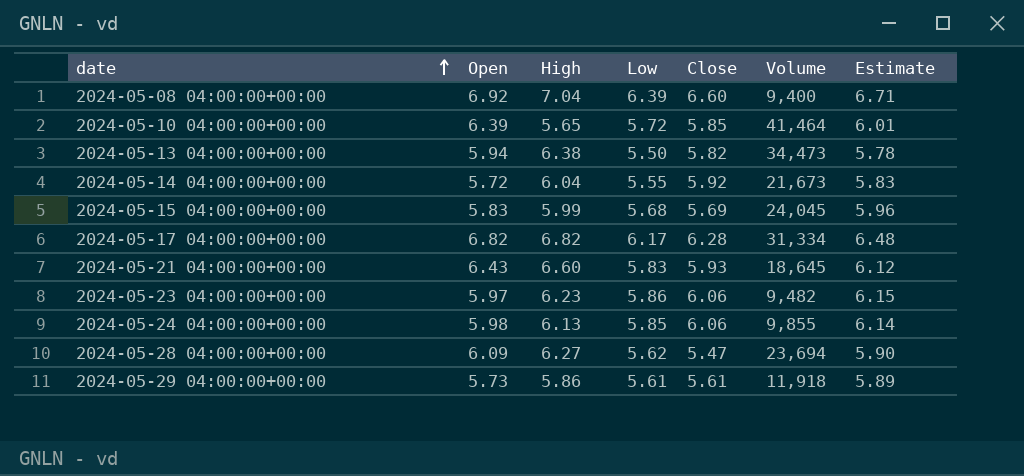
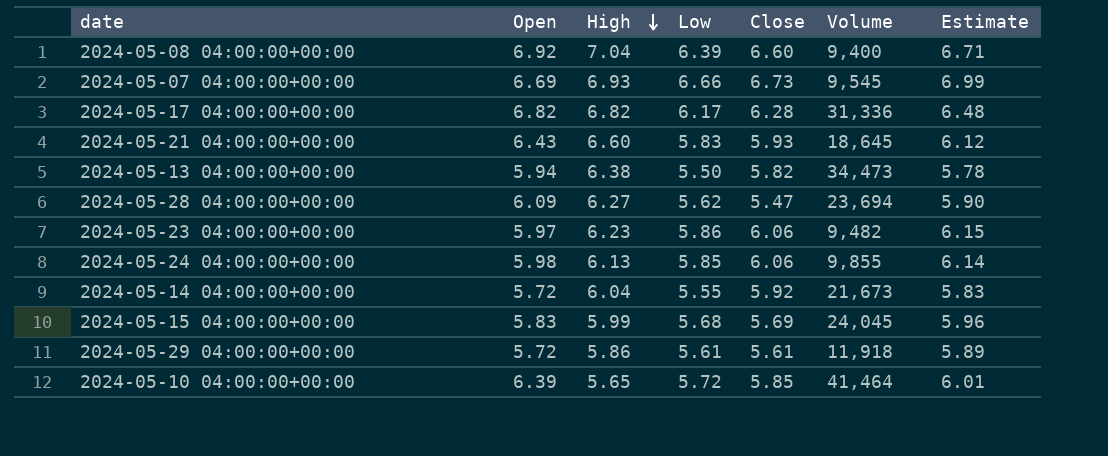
row order: date ascending -> High descending
row 2024-05-07 04:00:00+00:00: none -> 6.69 | 6.93 | 6.66 | 6.73 | 9,545 | 6.99
2024-05-17 04:00:00+00:00 | Volume: 31,334 -> 31,336
2024-05-29 04:00:00+00:00 | Open: 5.73 -> 5.72

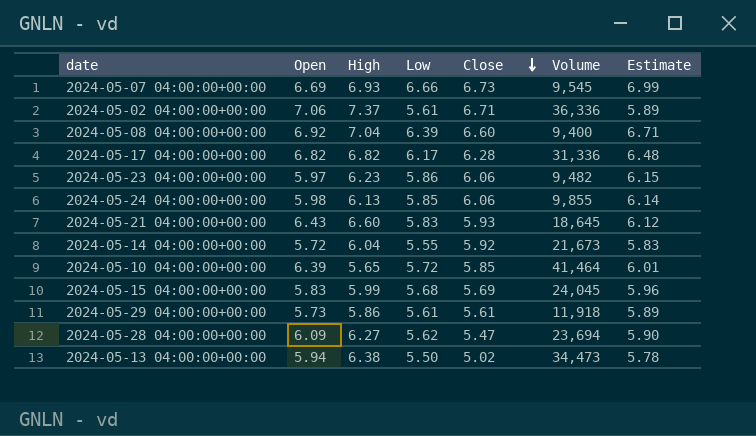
row order: High descending -> Close descending
row 2024-05-02 04:00:00+00:00: none -> 7.06 | 7.37 | 5.61 | 6.71 | 36,336 | 5.89
2024-05-29 04:00:00+00:00 | Open: 5.72 -> 5.73
2024-05-13 04:00:00+00:00 | Close: 5.82 -> 5.02

